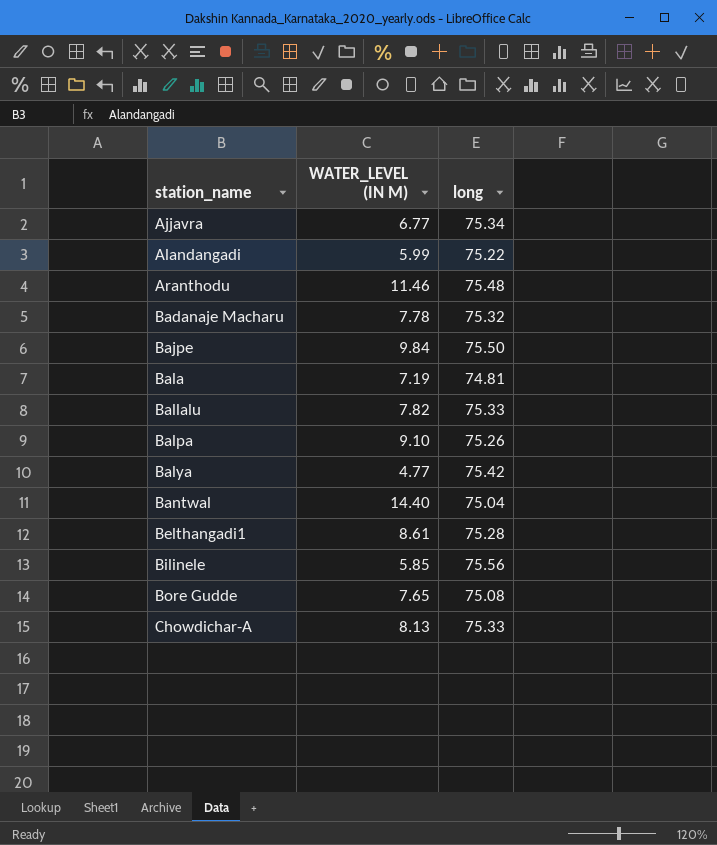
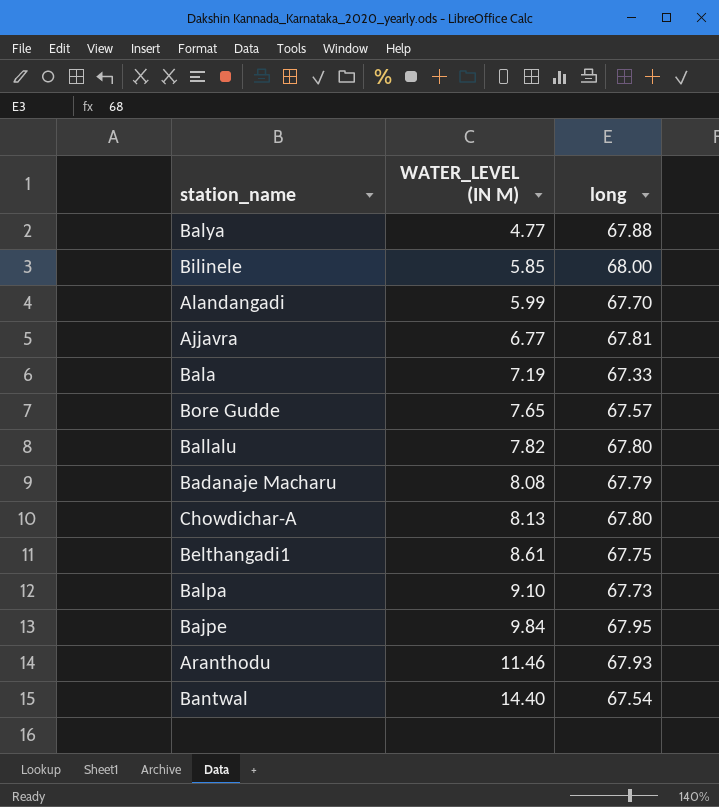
row order: station_name ascending -> WATER_LEVEL (IN M) ascending
Balya | long: 75.42 -> 67.88
Bilinele | long: 75.56 -> 68.00
Alandangadi | long: 75.22 -> 67.70
Ajjavra | long: 75.34 -> 67.81
Bala | long: 74.81 -> 67.33
Bore Gudde | long: 75.08 -> 67.57
Ballalu | long: 75.33 -> 67.80
Badanaje Macharu | WATER_LEVEL (IN M): 7.78 -> 8.08
Badanaje Macharu | long: 75.32 -> 67.79
Chowdichar-A | long: 75.33 -> 67.80
Belthangadi1 | long: 75.28 -> 67.75
Balpa | long: 75.26 -> 67.73
Bajpe | long: 75.50 -> 67.95
Aranthodu | long: 75.48 -> 67.93
Bantwal | long: 75.04 -> 67.54

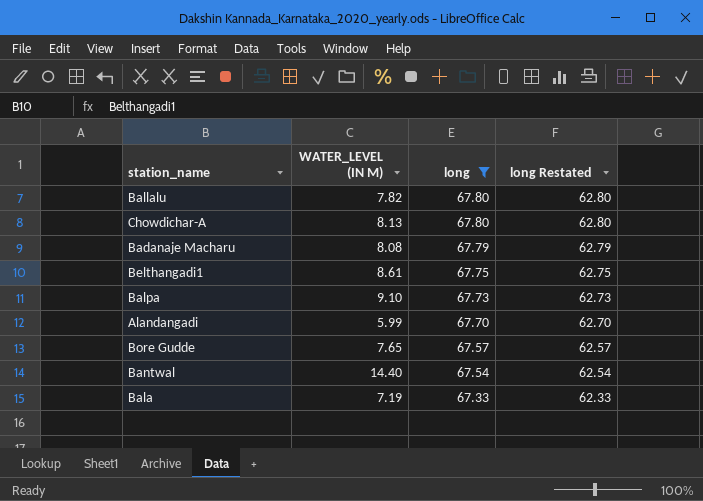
filter: none -> long <= 67.80
row order: WATER_LEVEL (IN M) ascending -> long descending
column long Restated | formula: none -> [long] - 5

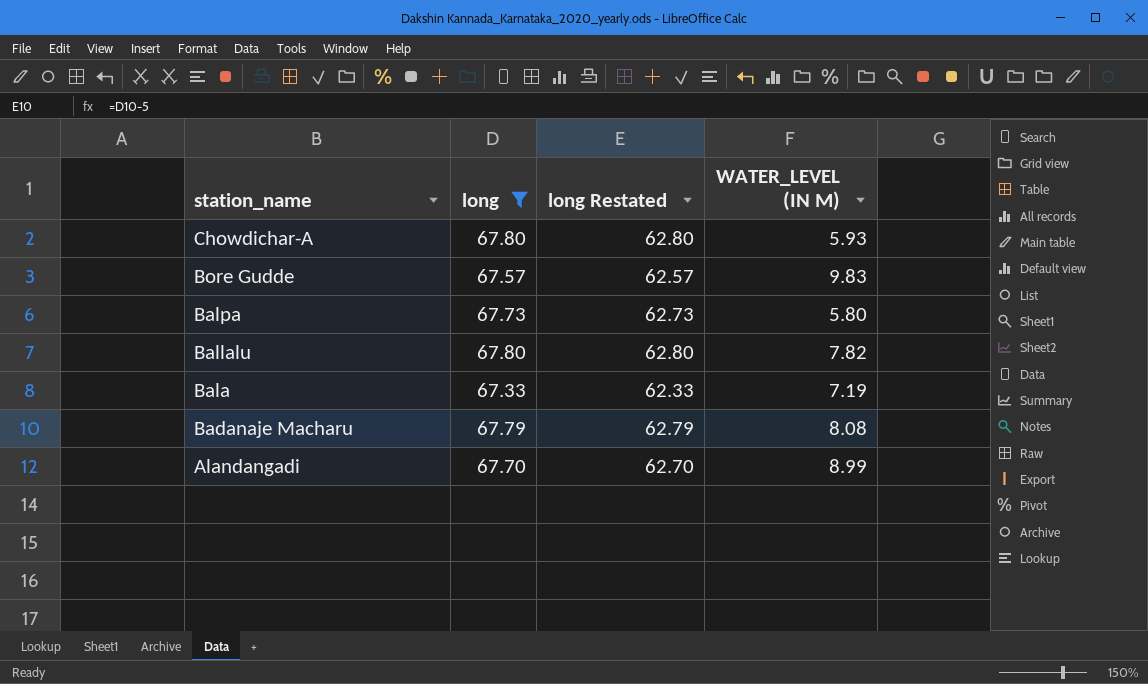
row order: long descending -> station_name descending
column WATER_LEVEL (IN M) | position: 2 -> 4
row Belthangadi1: 8.61 | 67.75 | 62.75 -> none
row Bantwal: 14.40 | 67.54 | 62.54 -> none
Chowdichar-A | WATER_LEVEL (IN M): 8.13 -> 5.93
Bore Gudde | WATER_LEVEL (IN M): 7.65 -> 9.83
Balpa | WATER_LEVEL (IN M): 9.10 -> 5.80
Alandangadi | WATER_LEVEL (IN M): 5.99 -> 8.99

